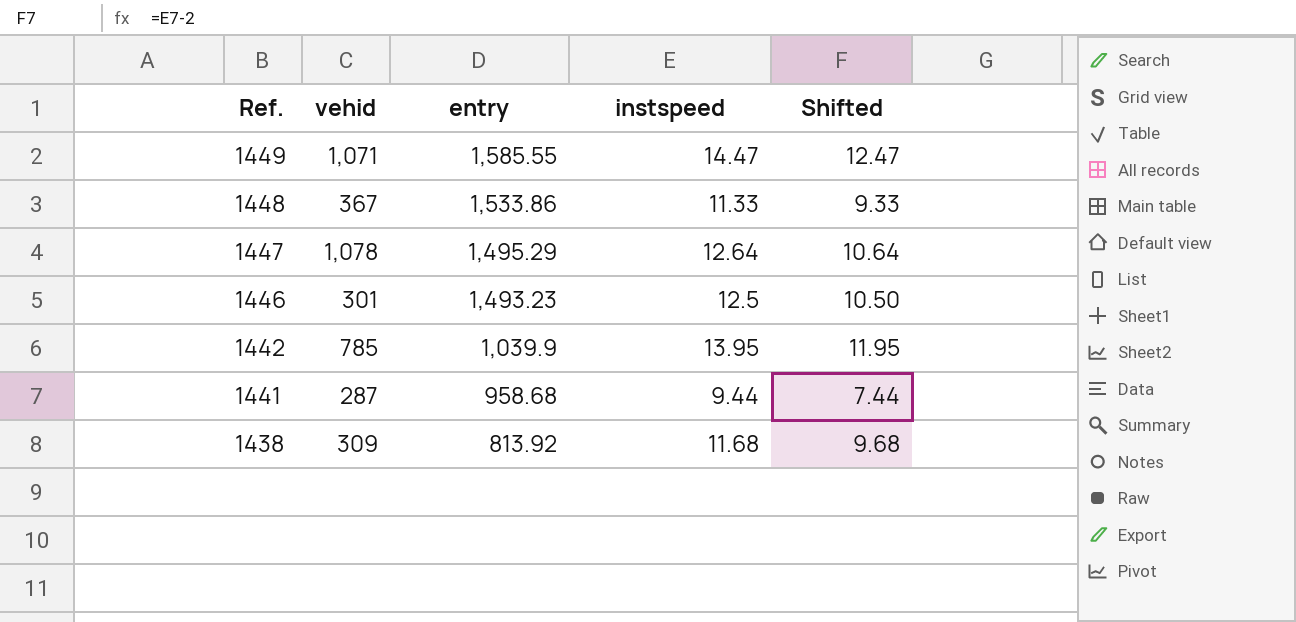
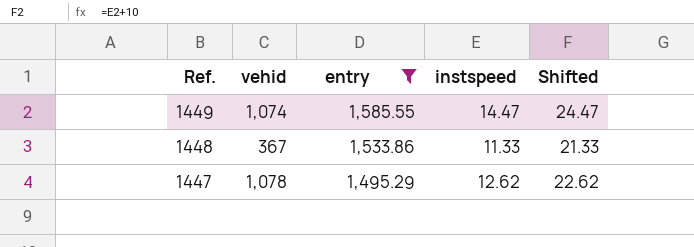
filter: none -> entry >= 1,495.29
column Shifted | formula: [instspeed] - 2 -> [instspeed] + 10
1449 | vehid: 1,071 -> 1,074
1447 | instspeed: 12.64 -> 12.62

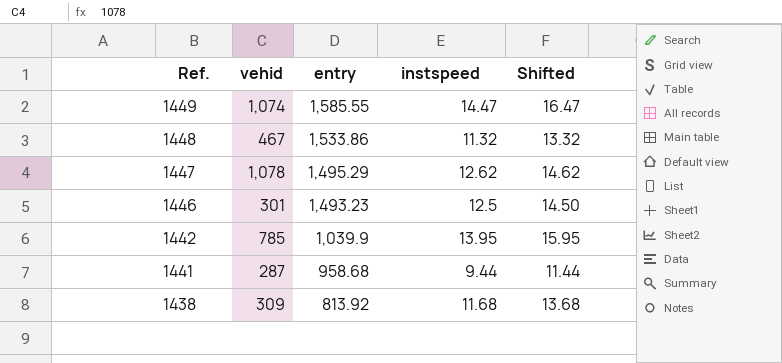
filter: entry >= 1,495.29 -> none
column Shifted | formula: [instspeed] + 10 -> [instspeed] + 2
1448 | vehid: 367 -> 467
1448 | instspeed: 11.33 -> 11.32

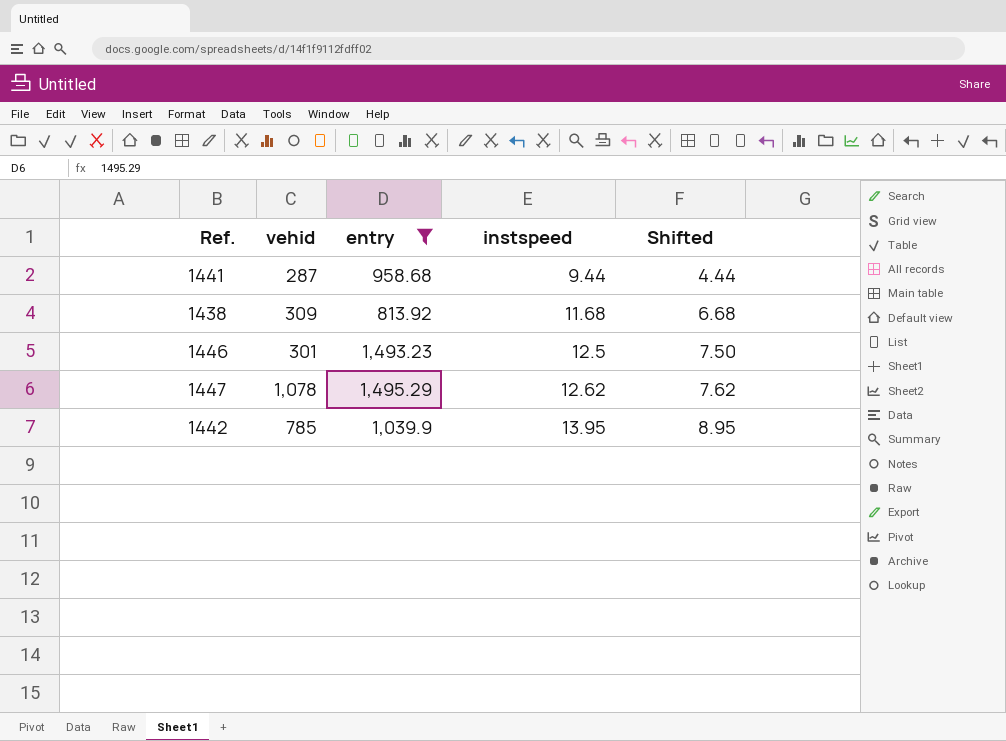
filter: none -> entry <= 1,495.29
row order: Ref. descending -> instspeed ascending
column Shifted | formula: [instspeed] + 2 -> [instspeed] - 5

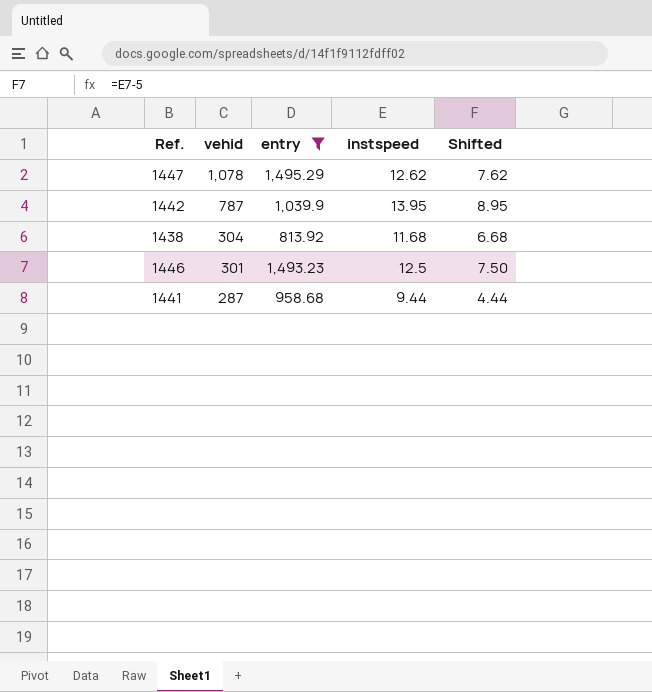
row order: instspeed ascending -> vehid descending
1442 | vehid: 785 -> 787
1438 | vehid: 309 -> 304

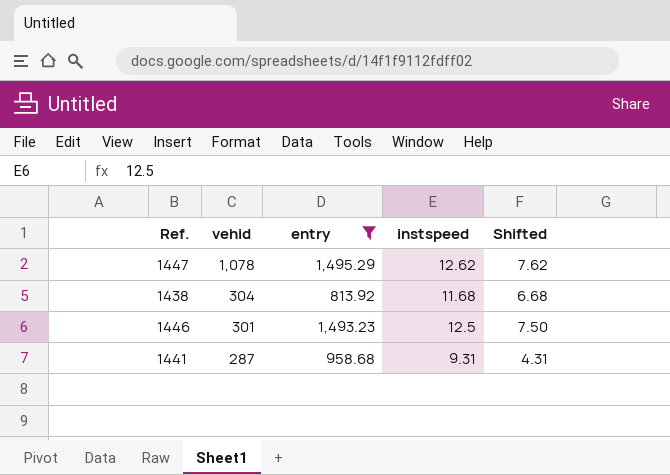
row 1442: 787 | 1,039.9 | 13.95 | 8.95 -> none
1441 | instspeed: 9.44 -> 9.31
1441 | Shifted: 4.44 -> 4.31

